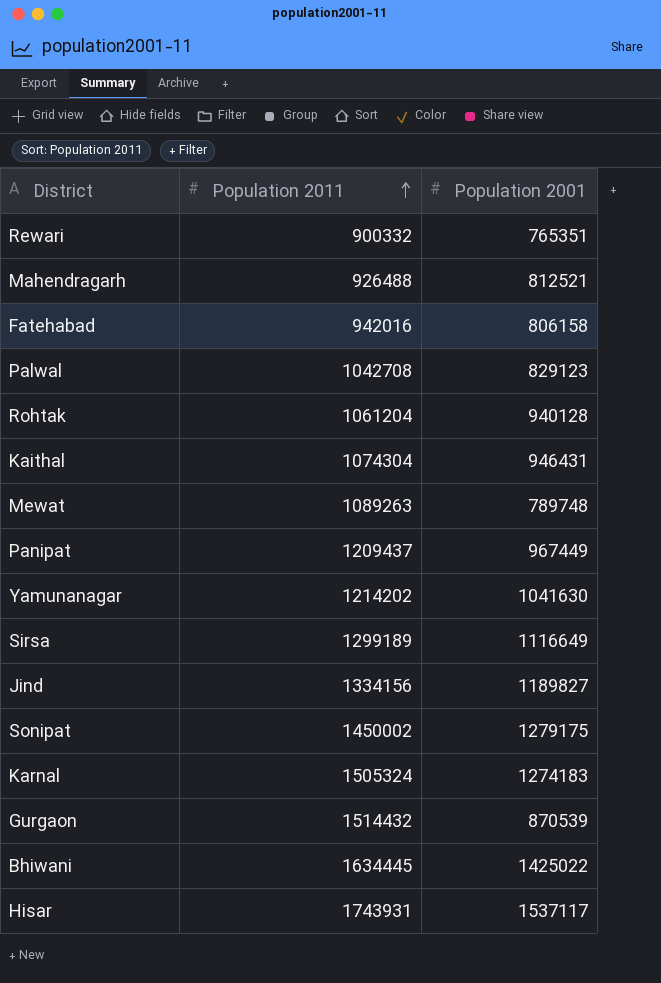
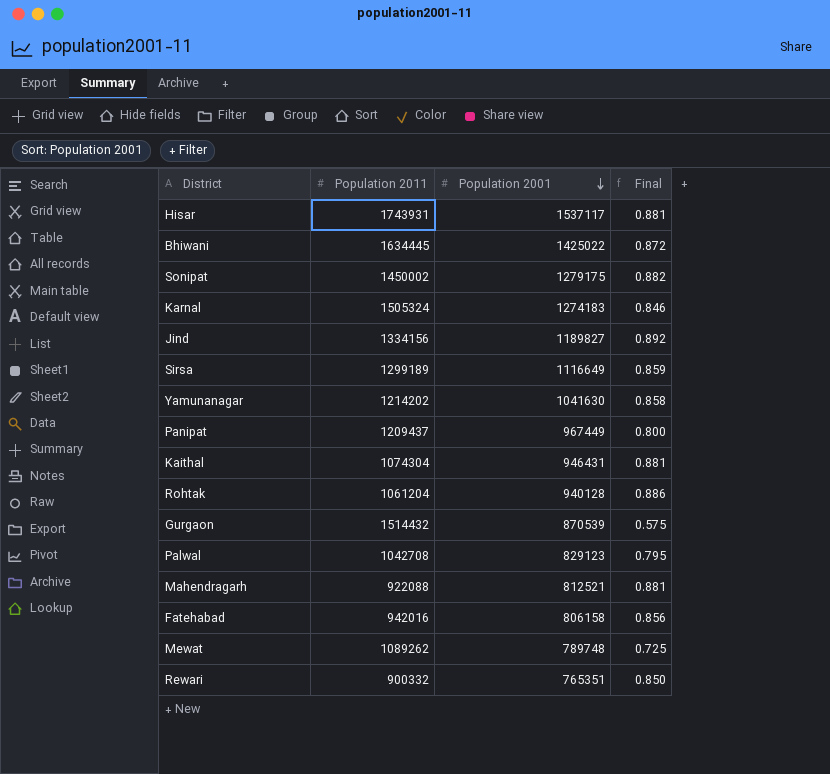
row order: Population 2011 ascending -> Population 2001 descending
column Final | formula: none -> [Population 2001] / [Population 2011]
Mahendragarh | Population 2011: 926488 -> 922088
Mewat | Population 2011: 1089263 -> 1089262

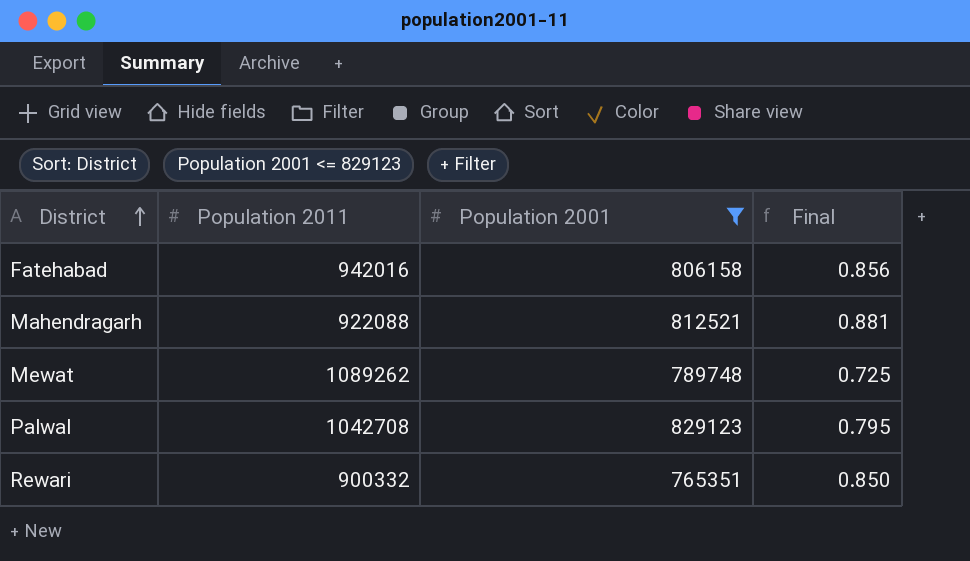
filter: none -> Population 2001 <= 829123
row order: Population 2001 descending -> District ascending

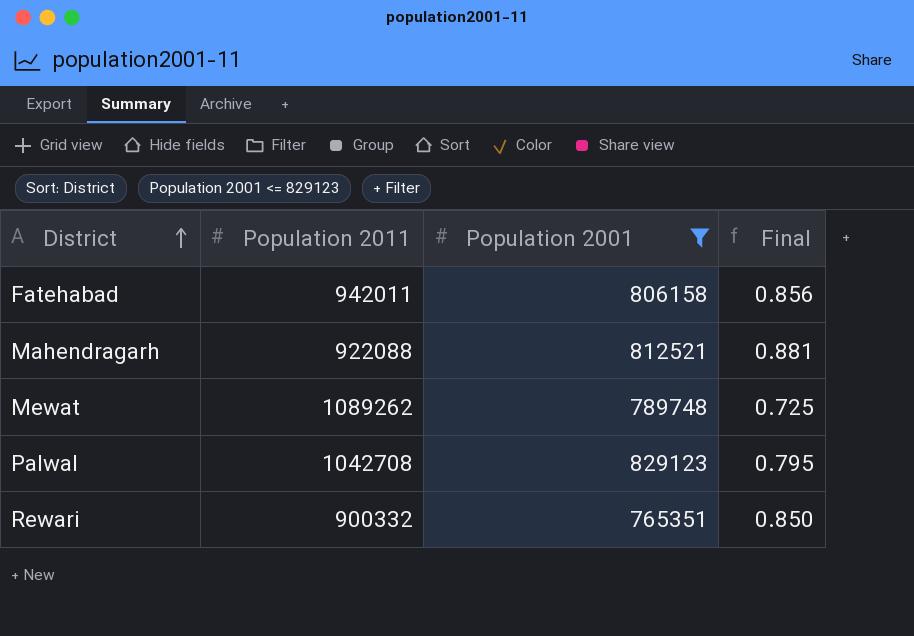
Fatehabad | Population 2011: 942016 -> 942011

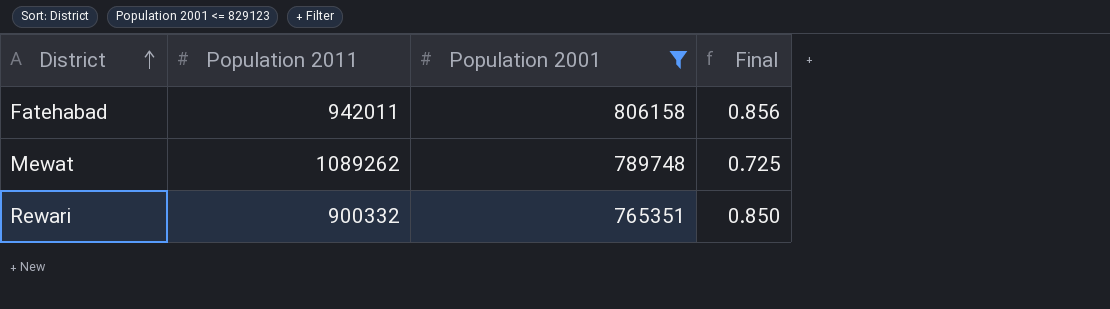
row Mahendragarh: 922088 | 812521 | 0.881 -> none
row Palwal: 1042708 | 829123 | 0.795 -> none

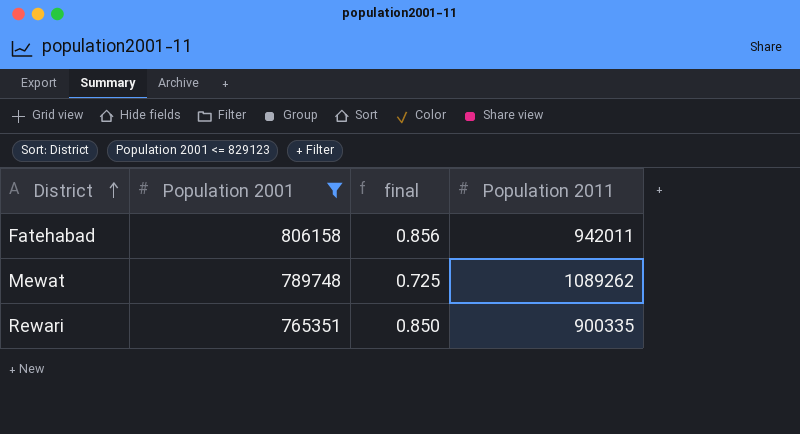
column name: Final -> final
column Population 2011 | position: 2 -> 4
Rewari | Population 2011: 900332 -> 900335

